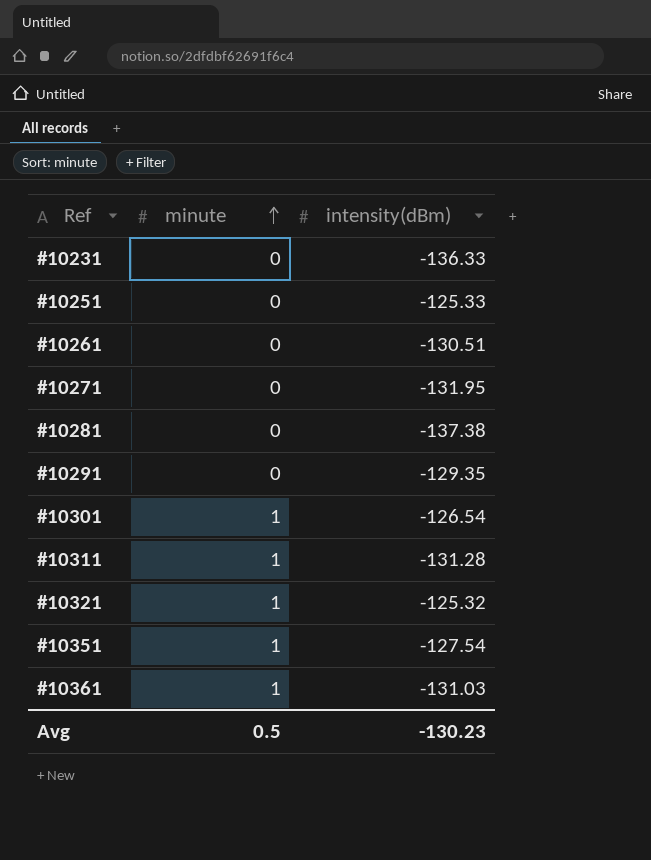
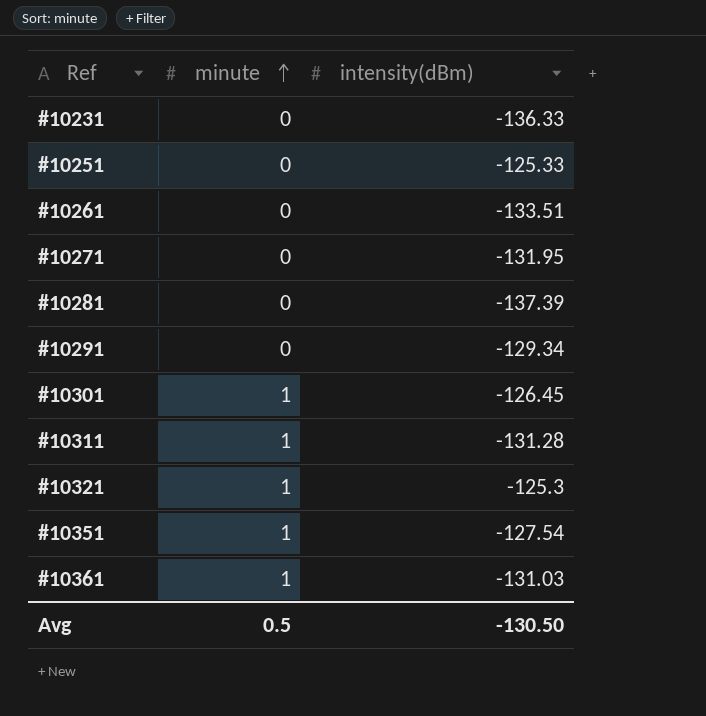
#10261 | intensity(dBm): -130.51 -> -133.51
#10281 | intensity(dBm): -137.38 -> -137.39
#10291 | intensity(dBm): -129.35 -> -129.34
#10301 | intensity(dBm): -126.54 -> -126.45
#10321 | intensity(dBm): -125.32 -> -125.3
Avg | intensity(dBm): -130.23 -> -130.50

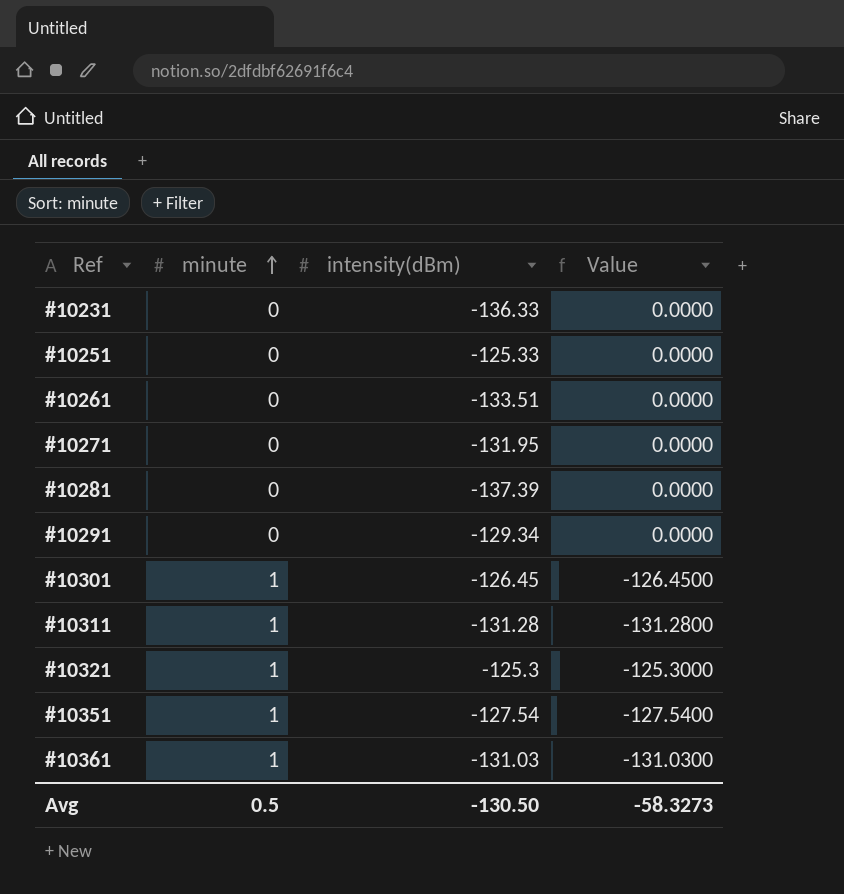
column Value | formula: none -> [minute] * [intensity(dBm)]

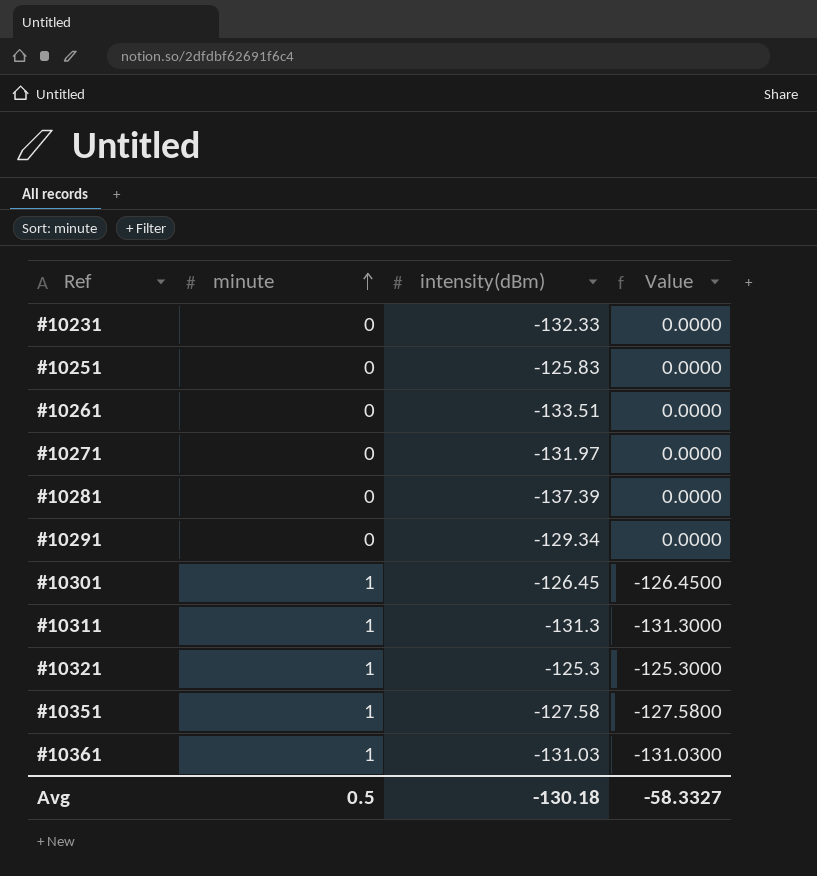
#10231 | intensity(dBm): -136.33 -> -132.33
#10251 | intensity(dBm): -125.33 -> -125.83
#10271 | intensity(dBm): -131.95 -> -131.97
#10311 | intensity(dBm): -131.28 -> -131.3
#10311 | Value: -131.2800 -> -131.3000
#10351 | intensity(dBm): -127.54 -> -127.58
#10351 | Value: -127.5400 -> -127.5800
Avg | intensity(dBm): -130.50 -> -130.18
Avg | Value: -58.3273 -> -58.3327

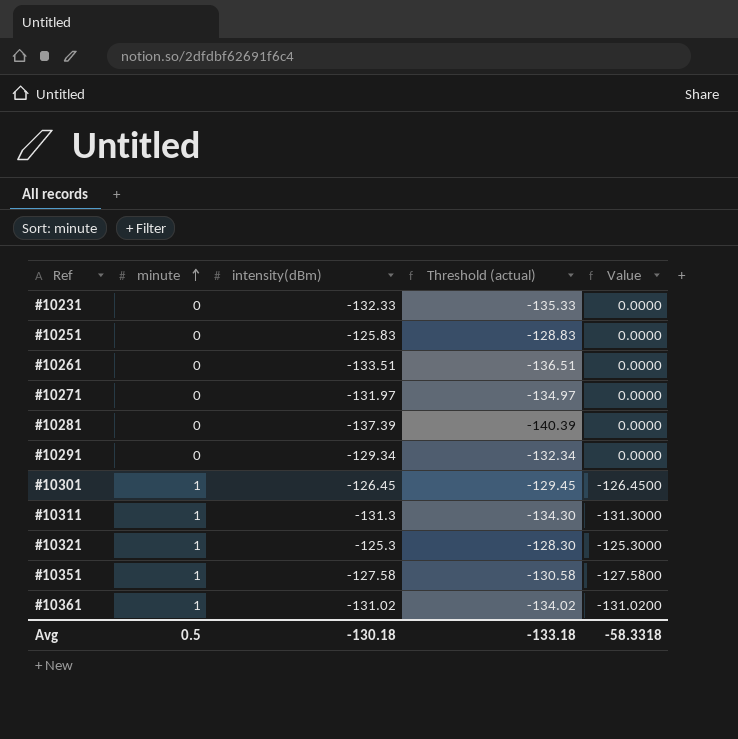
column Threshold (actual) | formula: none -> [intensity(dBm)] - 3
#10361 | intensity(dBm): -131.03 -> -131.02
#10361 | Value: -131.0300 -> -131.0200
Avg | Value: -58.3327 -> -58.3318

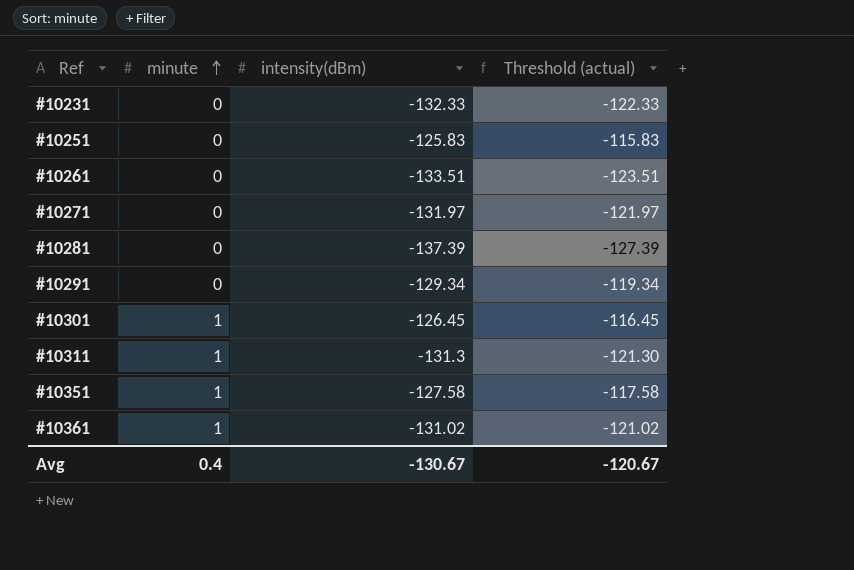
column Value | formula: [minute] * [intensity(dBm)] -> none
column Threshold (actual) | formula: [intensity(dBm)] - 3 -> [intensity(dBm)] + 10
row #10321: 1 | -125.3 | -128.30 | -125.3000 -> none
Avg | minute: 0.5 -> 0.4
Avg | intensity(dBm): -130.18 -> -130.67
Avg | Threshold (actual): -133.18 -> -120.67

